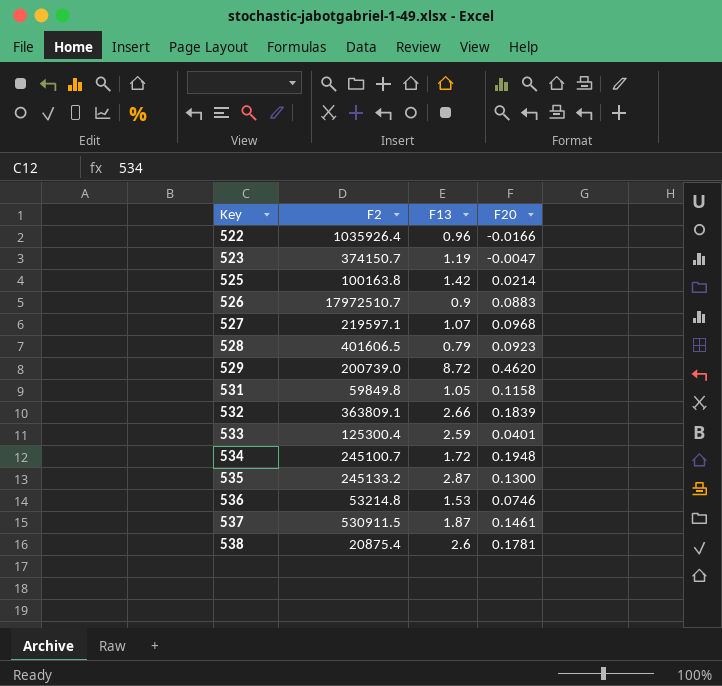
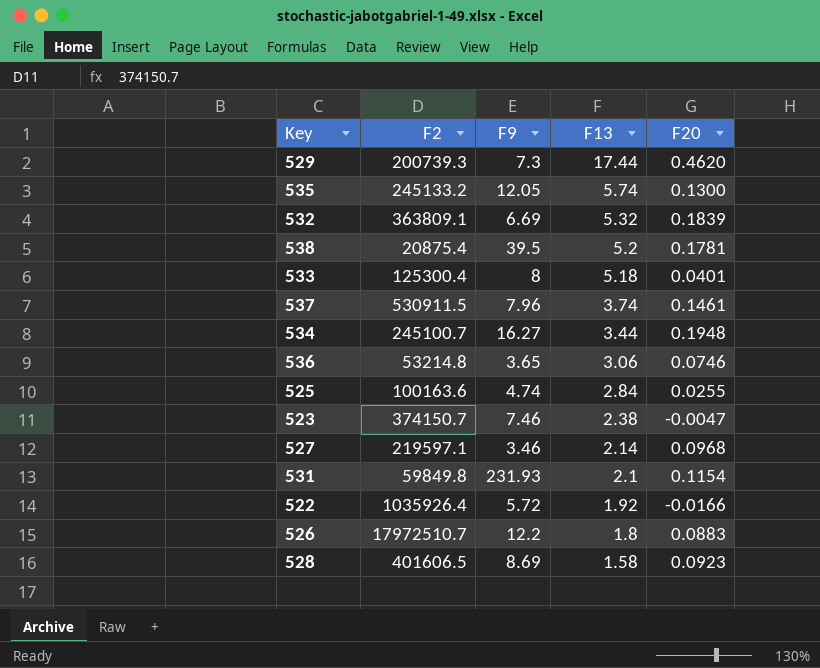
row order: Key ascending -> F13 descending
column F9 | position: none -> 3
529 | F2: 200739.0 -> 200739.3
529 | F13: 8.72 -> 17.44
535 | F13: 2.87 -> 5.74
532 | F13: 2.66 -> 5.32
538 | F13: 2.6 -> 5.2
533 | F13: 2.59 -> 5.18
537 | F13: 1.87 -> 3.74
534 | F13: 1.72 -> 3.44
536 | F13: 1.53 -> 3.06
525 | F2: 100163.8 -> 100163.6
525 | F13: 1.42 -> 2.84
525 | F20: 0.0214 -> 0.0255
523 | F13: 1.19 -> 2.38
527 | F13: 1.07 -> 2.14
531 | F13: 1.05 -> 2.1
531 | F20: 0.1158 -> 0.1154
522 | F13: 0.96 -> 1.92
526 | F13: 0.9 -> 1.8
528 | F13: 0.79 -> 1.58

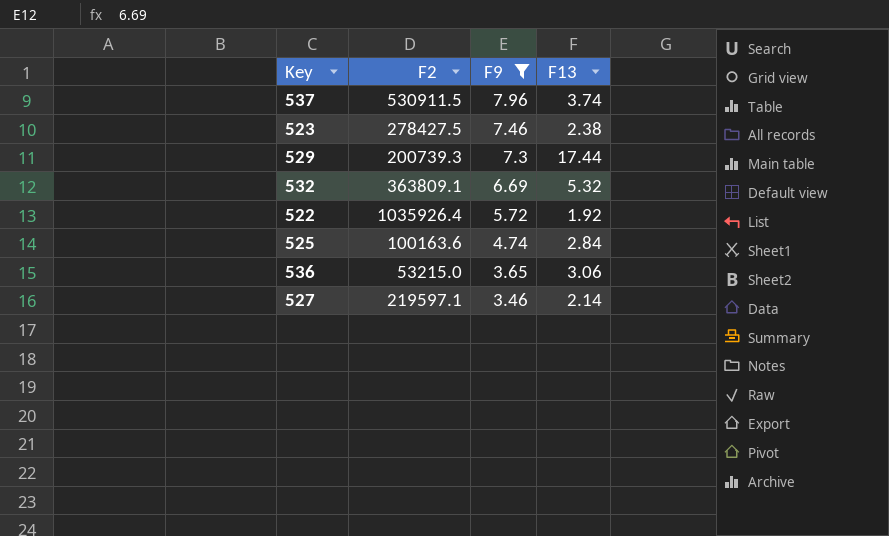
filter: none -> F9 <= 7.96
row order: F13 descending -> F9 descending
column F20 | position: 5 -> none
523 | F2: 374150.7 -> 278427.5
536 | F2: 53214.8 -> 53215.0

